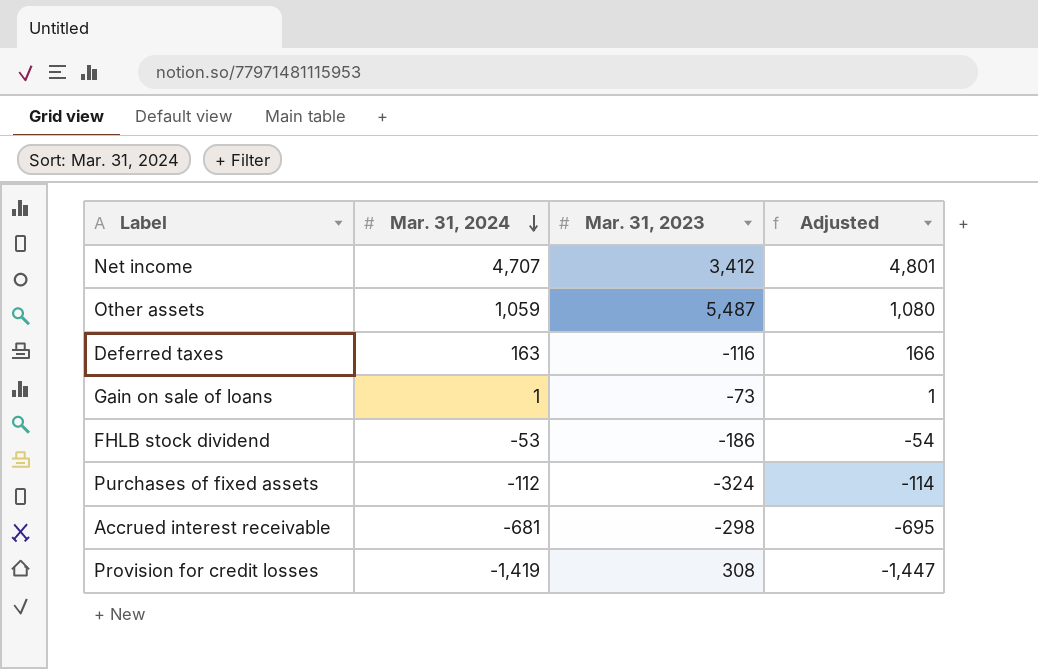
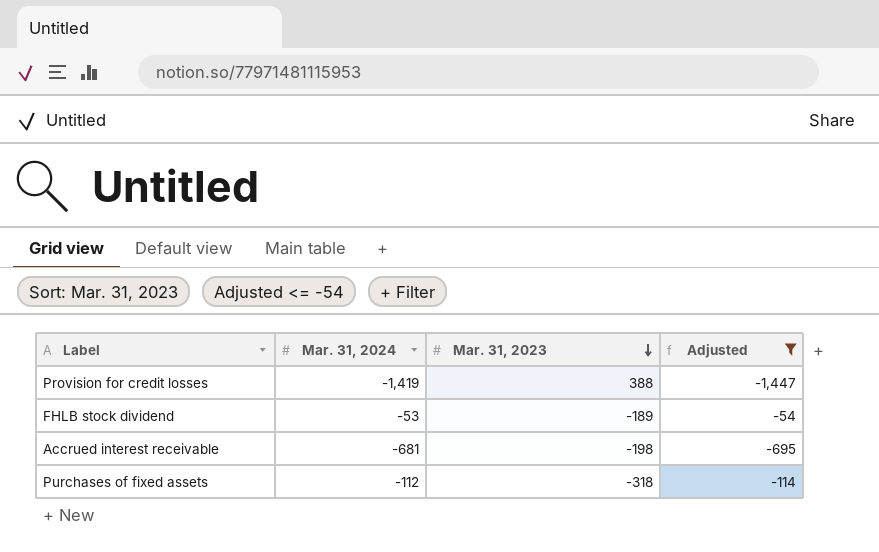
filter: none -> Adjusted <= -54
row order: Mar. 31, 2024 descending -> Mar. 31, 2023 descending
Provision for credit losses | Mar. 31, 2023: 308 -> 388
FHLB stock dividend | Mar. 31, 2023: -186 -> -189
Accrued interest receivable | Mar. 31, 2023: -298 -> -198
Purchases of fixed assets | Mar. 31, 2023: -324 -> -318

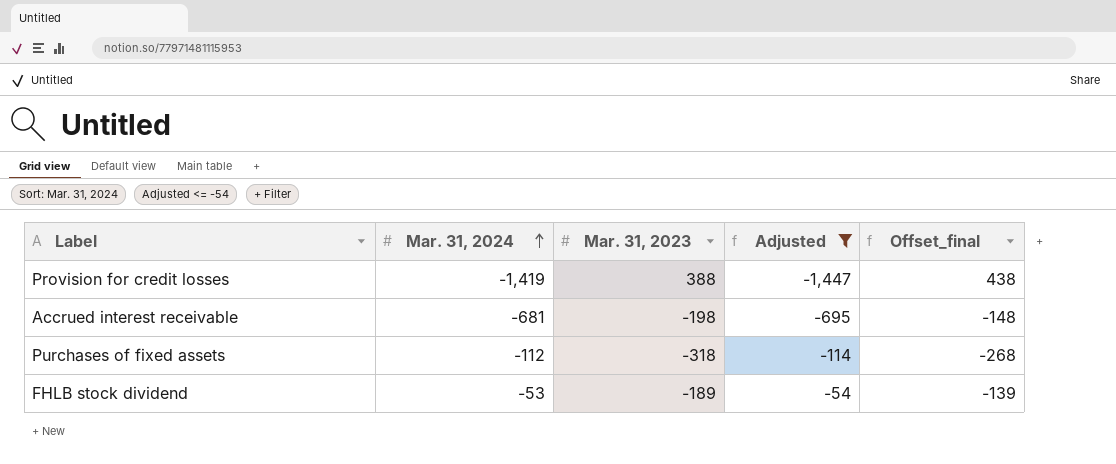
row order: Mar. 31, 2023 descending -> Mar. 31, 2024 ascending
column Offset_final | formula: none -> [Mar. 31, 2023] + 50

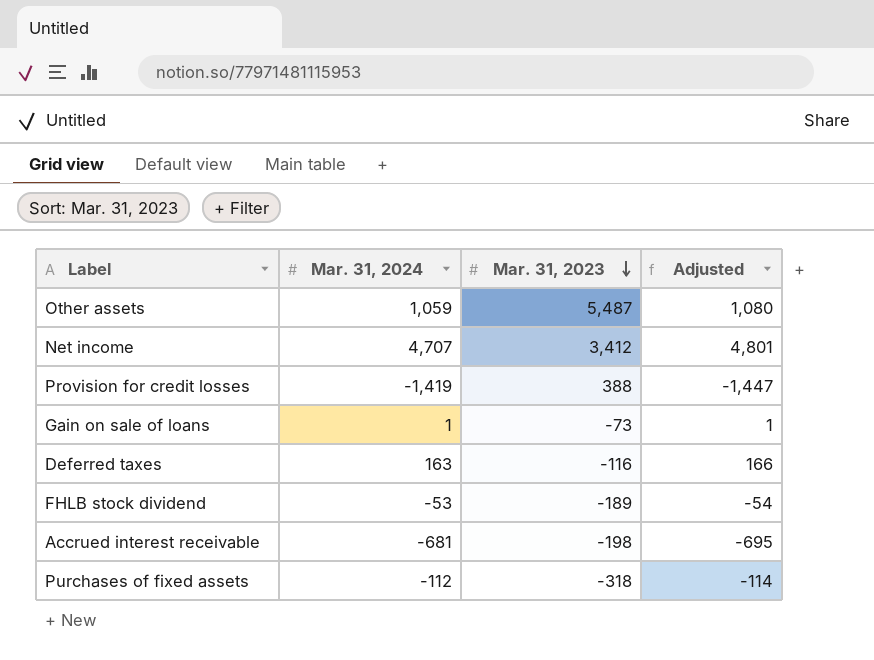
filter: Adjusted <= -54 -> none
row order: Mar. 31, 2024 ascending -> Mar. 31, 2023 descending
column Offset_final | formula: [Mar. 31, 2023] + 50 -> none

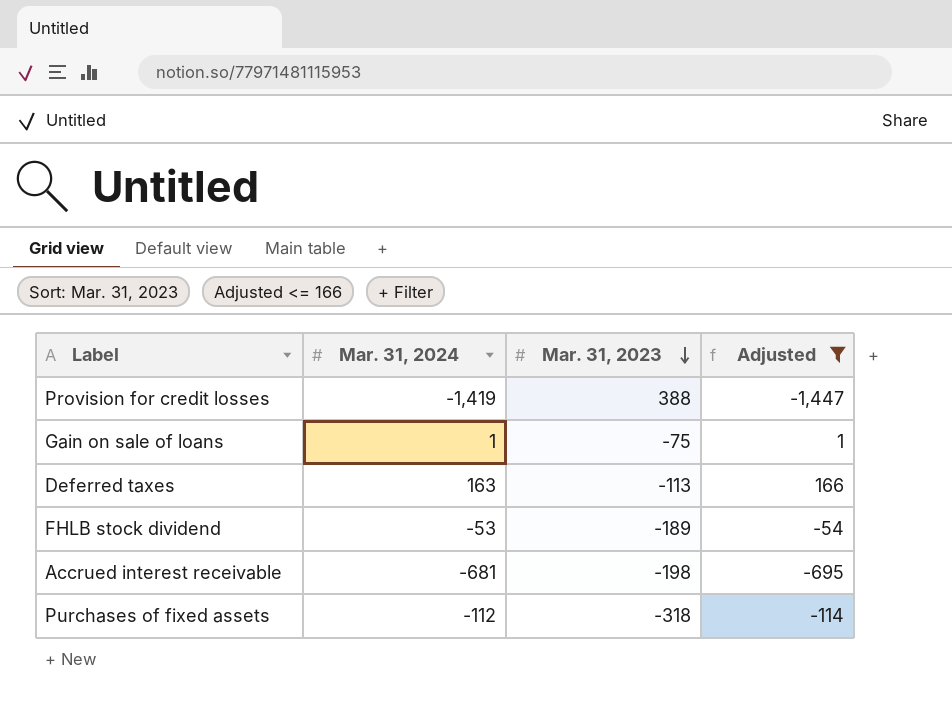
filter: none -> Adjusted <= 166
Gain on sale of loans | Mar. 31, 2023: -73 -> -75
Deferred taxes | Mar. 31, 2023: -116 -> -113

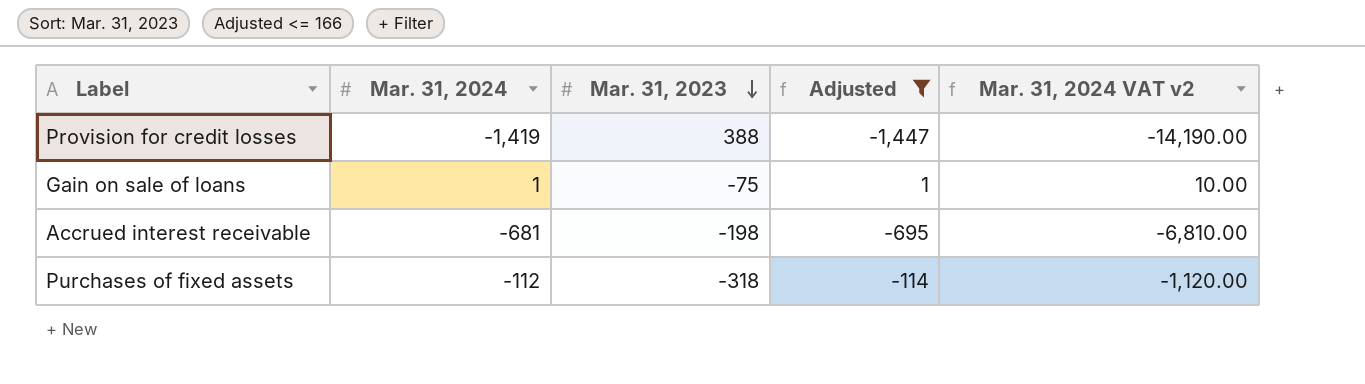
column Mar. 31, 2024 VAT v2 | formula: none -> [Mar. 31, 2024] * 10
row Deferred taxes: 163 | -113 | 166 -> none
row FHLB stock dividend: -53 | -189 | -54 -> none

